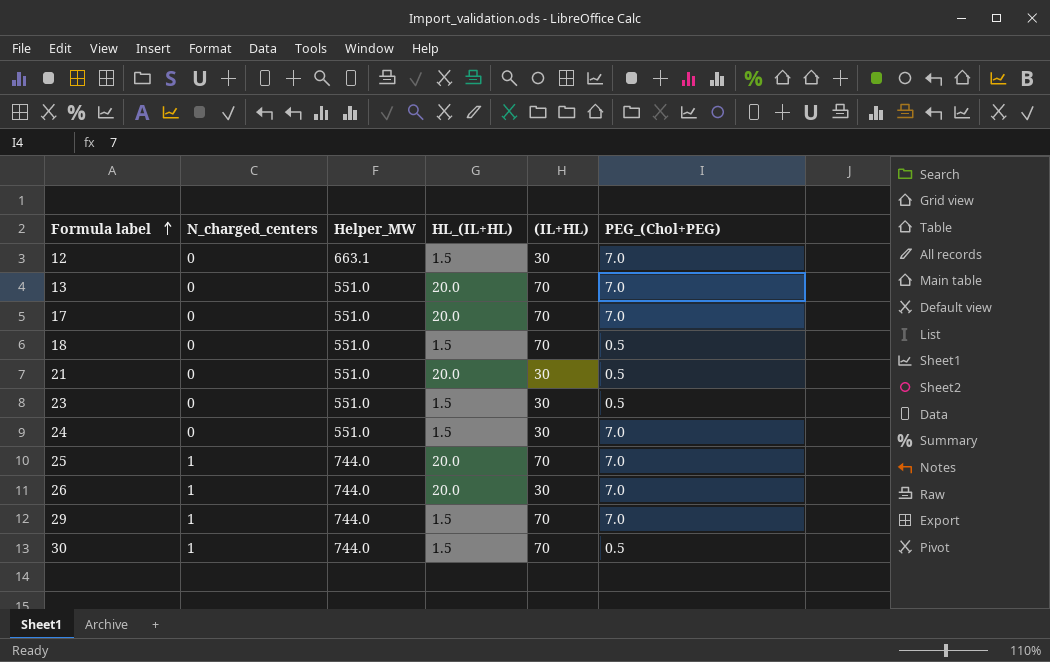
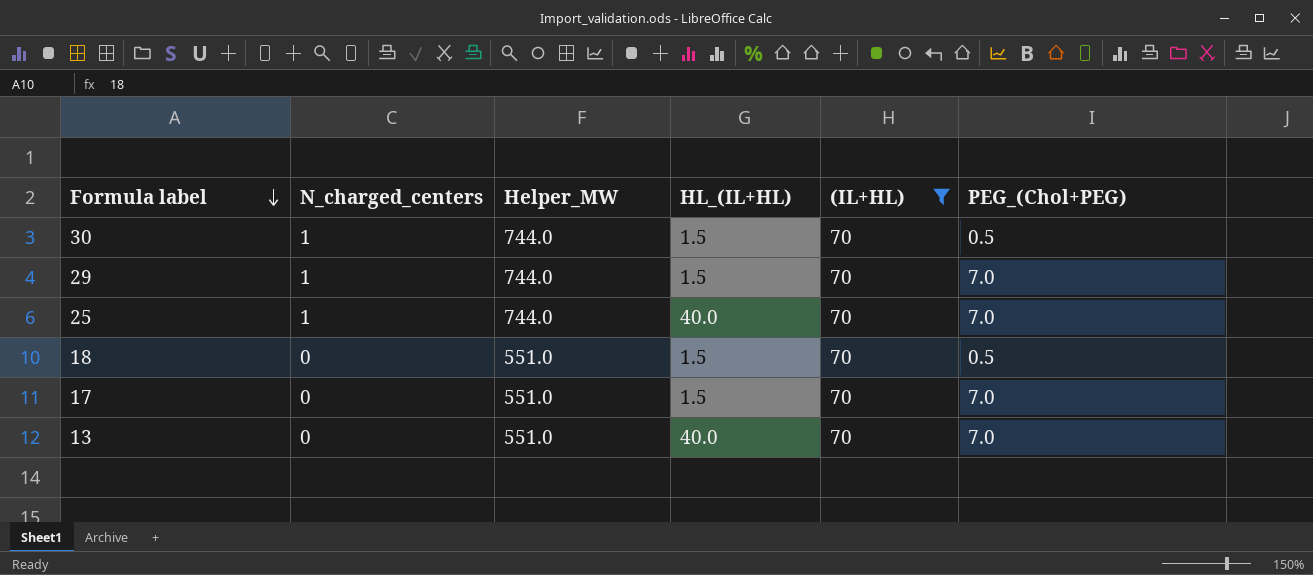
filter: none -> (IL+HL) = 70
row order: Formula label ascending -> Formula label descending
25 | HL_(IL+HL): 20.0 -> 40.0
17 | HL_(IL+HL): 20.0 -> 1.5
13 | HL_(IL+HL): 20.0 -> 40.0

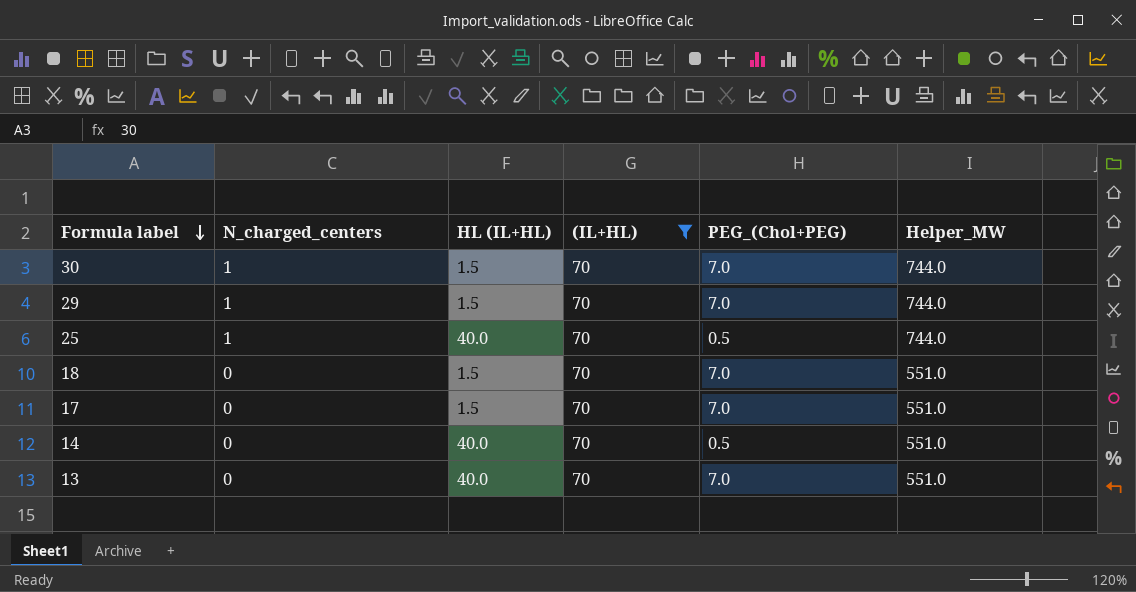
column name: HL_(IL+HL) -> HL (IL+HL)
column Helper_MW | position: 3 -> 6
30 | PEG_(Chol+PEG): 0.5 -> 7.0
25 | PEG_(Chol+PEG): 7.0 -> 0.5
18 | PEG_(Chol+PEG): 0.5 -> 7.0
row 14: none -> 0 | 40.0 | 70 | 0.5 | 551.0

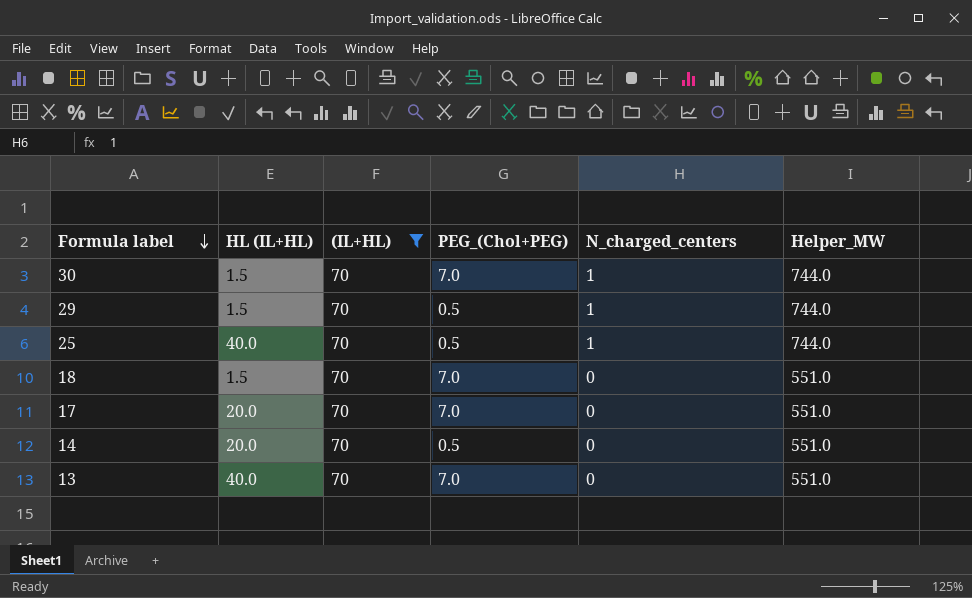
column N_charged_centers | position: 2 -> 5
29 | PEG_(Chol+PEG): 7.0 -> 0.5
17 | HL (IL+HL): 1.5 -> 20.0
14 | HL (IL+HL): 40.0 -> 20.0

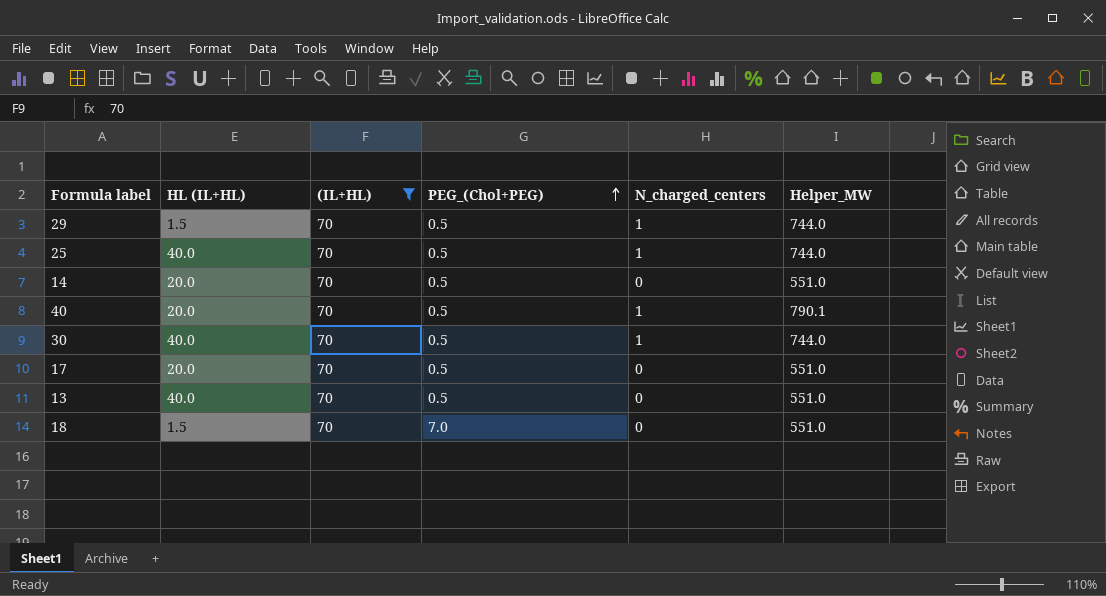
row order: Formula label descending -> PEG_(Chol+PEG) ascending
row 40: none -> 20.0 | 70 | 0.5 | 1 | 790.1
30 | HL (IL+HL): 1.5 -> 40.0
30 | PEG_(Chol+PEG): 7.0 -> 0.5
17 | PEG_(Chol+PEG): 7.0 -> 0.5
13 | PEG_(Chol+PEG): 7.0 -> 0.5

